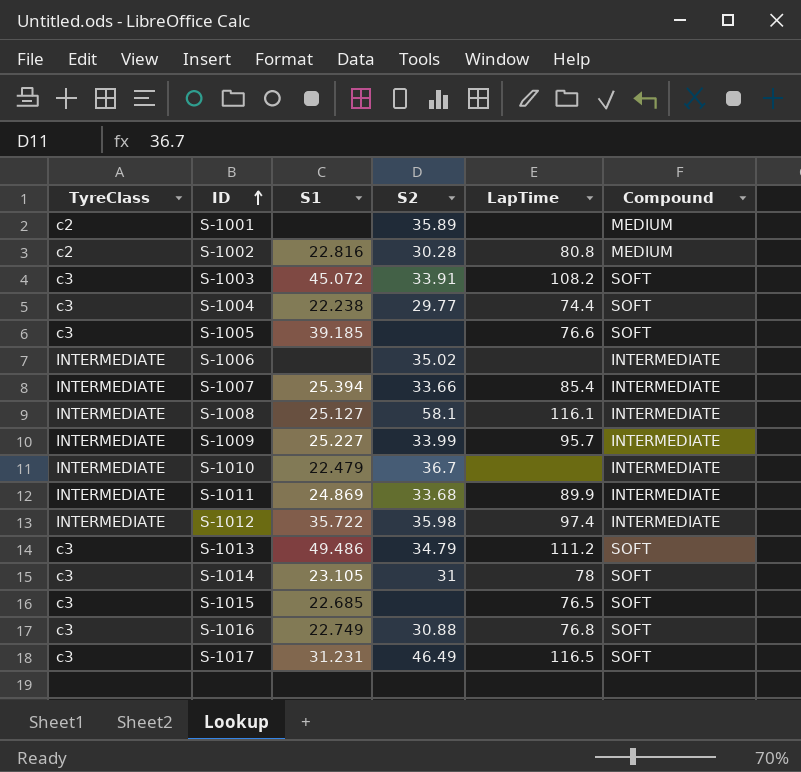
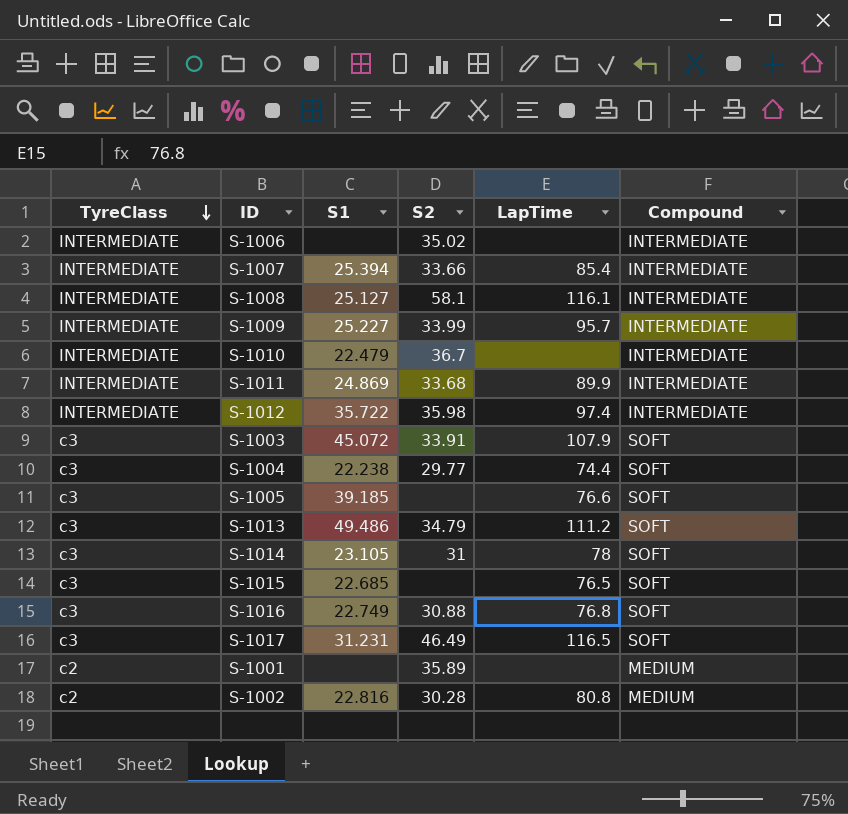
row order: ID ascending -> TyreClass descending
S-1003 | LapTime: 108.2 -> 107.9

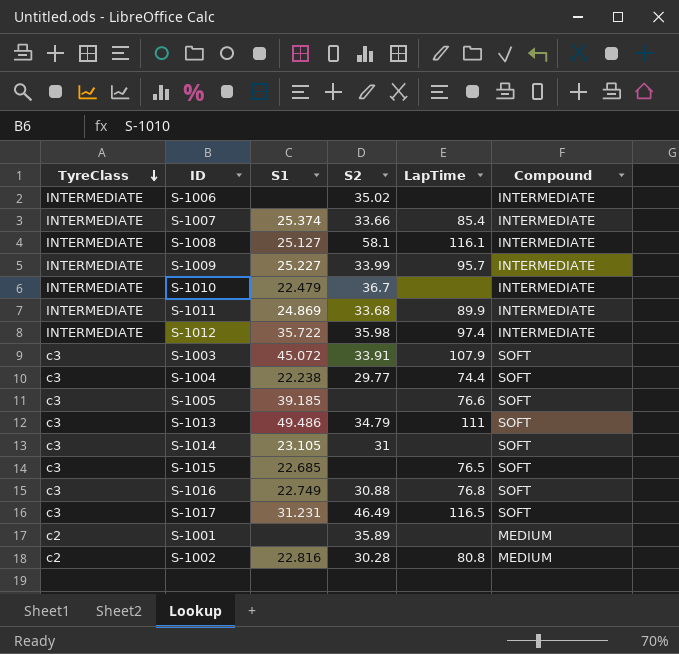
S-1007 | S1: 25.394 -> 25.374
S-1013 | LapTime: 111.2 -> 111
S-1014 | LapTime: 78 -> none

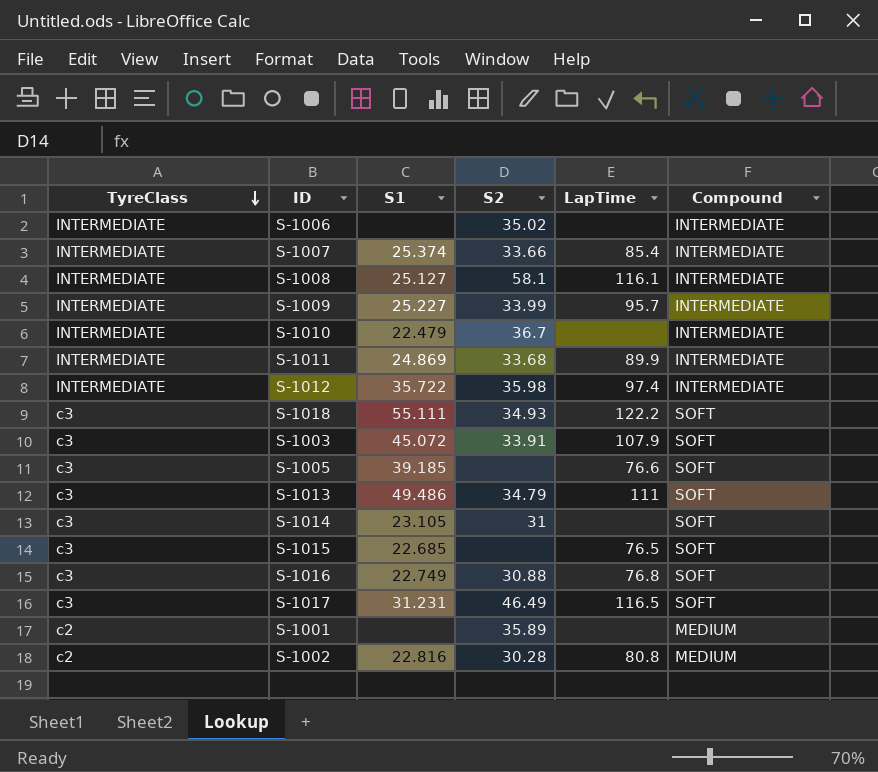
row S-1004: c3 | 22.238 | 29.77 | 74.4 | SOFT -> none
row S-1018: none -> c3 | 55.111 | 34.93 | 122.2 | SOFT

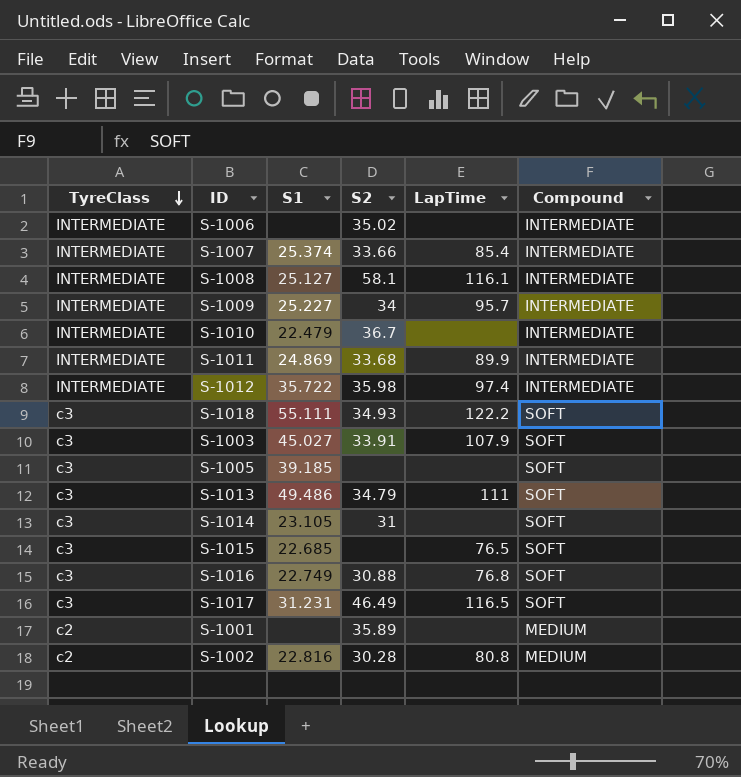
S-1009 | S2: 33.99 -> 34
S-1003 | S1: 45.072 -> 45.027
S-1005 | LapTime: 76.6 -> none

